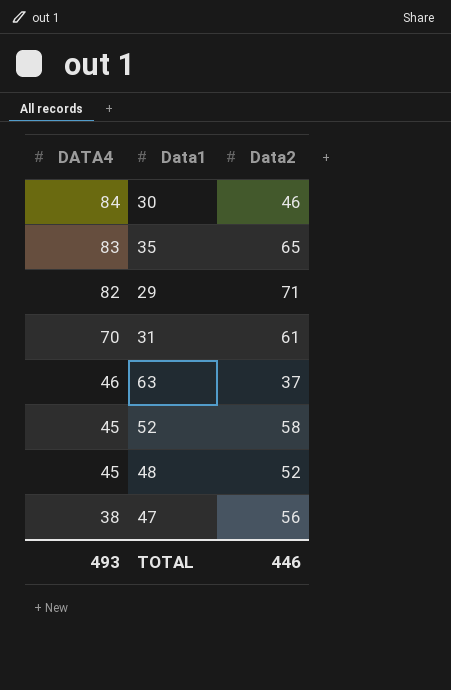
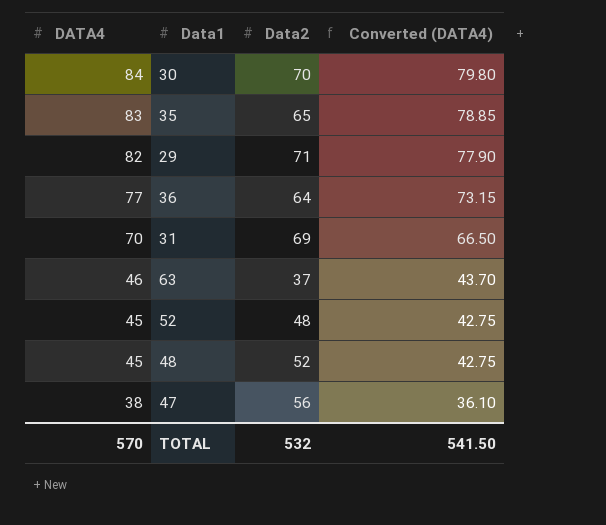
column Converted (DATA4) | formula: none -> [DATA4] * 0.95
30 | Data2: 46 -> 70
row 36: none -> 77 | 64 | 73.15
31 | Data2: 61 -> 69
52 | Data2: 58 -> 48
TOTAL | DATA4: 493 -> 570
TOTAL | Data2: 446 -> 532

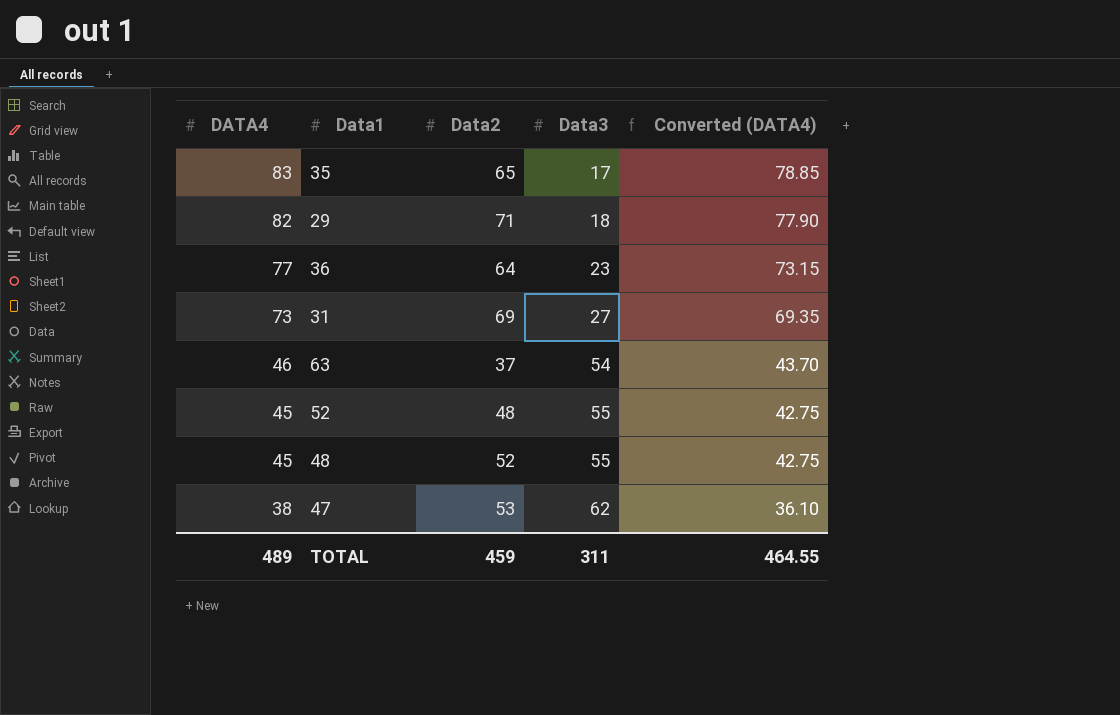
column Data3 | position: none -> 4
row 30: 84 | 70 | 79.80 -> none
31 | DATA4: 70 -> 73
31 | Converted (DATA4): 66.50 -> 69.35
47 | Data2: 56 -> 53
TOTAL | DATA4: 570 -> 489
TOTAL | Data2: 532 -> 459
TOTAL | Converted (DATA4): 541.50 -> 464.55

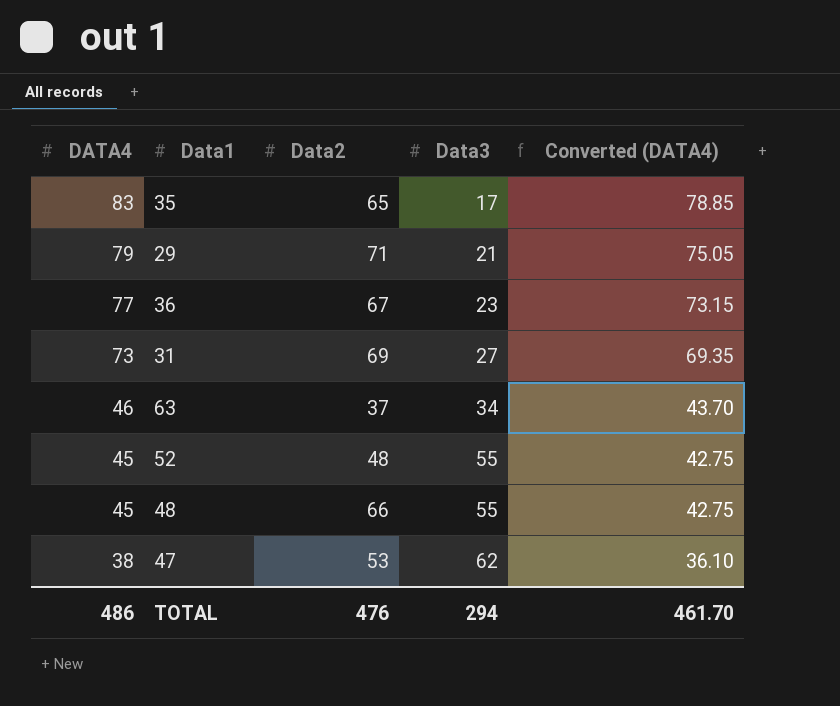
29 | DATA4: 82 -> 79
29 | Data3: 18 -> 21
29 | Converted (DATA4): 77.90 -> 75.05
36 | Data2: 64 -> 67
63 | Data3: 54 -> 34
48 | Data2: 52 -> 66
TOTAL | DATA4: 489 -> 486
TOTAL | Data2: 459 -> 476
TOTAL | Data3: 311 -> 294
TOTAL | Converted (DATA4): 464.55 -> 461.70

